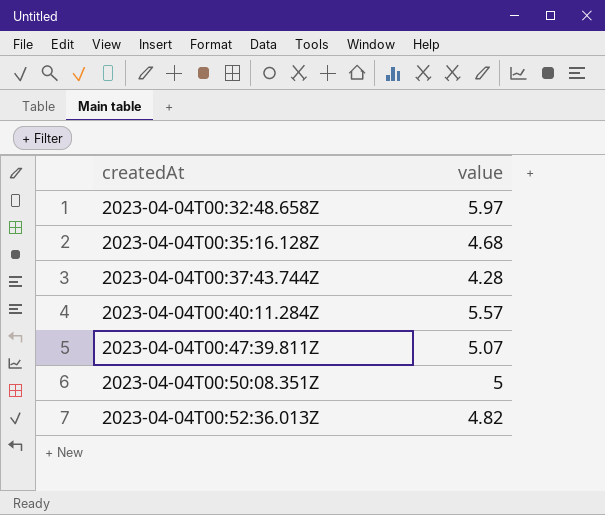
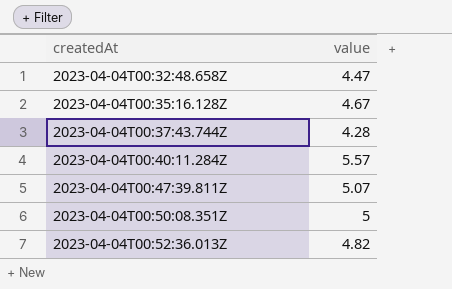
2023-04-04T00:32:48.658Z | value: 5.97 -> 4.47
2023-04-04T00:35:16.128Z | value: 4.68 -> 4.67

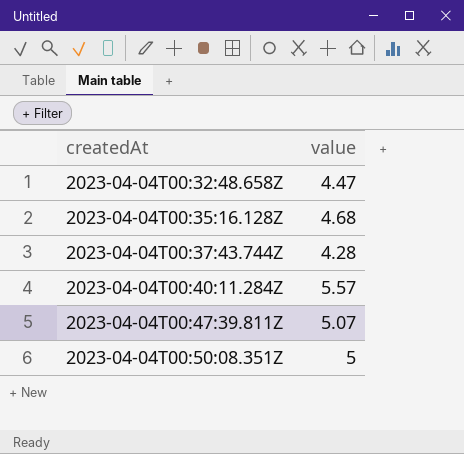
row 2023-04-04T00:52:36.013Z: 4.82 -> none
2023-04-04T00:35:16.128Z | value: 4.67 -> 4.68

